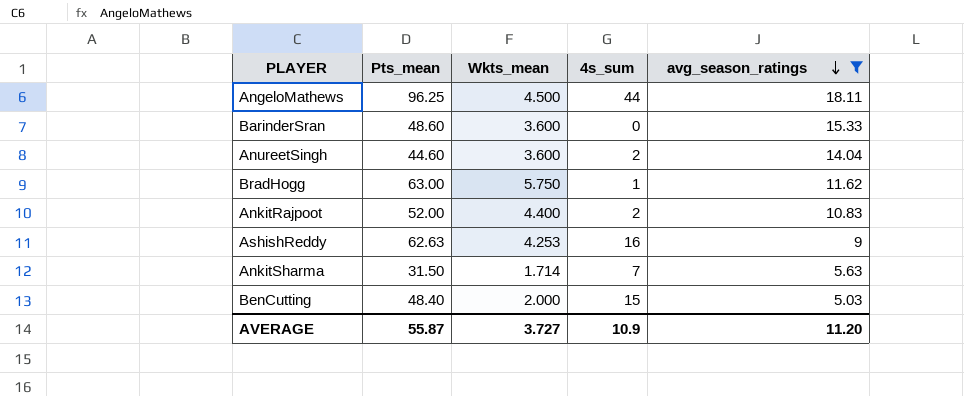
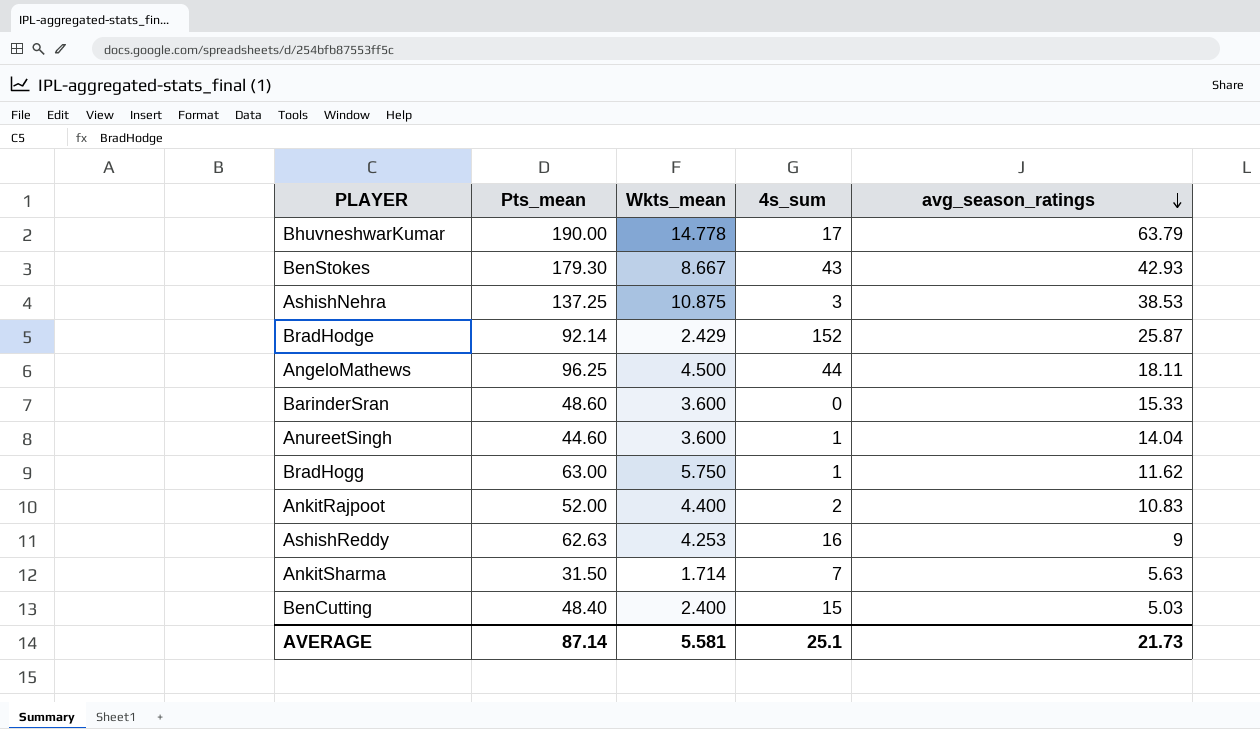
filter: avg_season_ratings <= 18.11 -> none
AnureetSingh | 4s_sum: 2 -> 1
BenCutting | Wkts_mean: 2.000 -> 2.400
AVERAGE | Pts_mean: 55.87 -> 87.14
AVERAGE | Wkts_mean: 3.727 -> 5.581
AVERAGE | 4s_sum: 10.9 -> 25.1
AVERAGE | avg_season_ratings: 11.20 -> 21.73

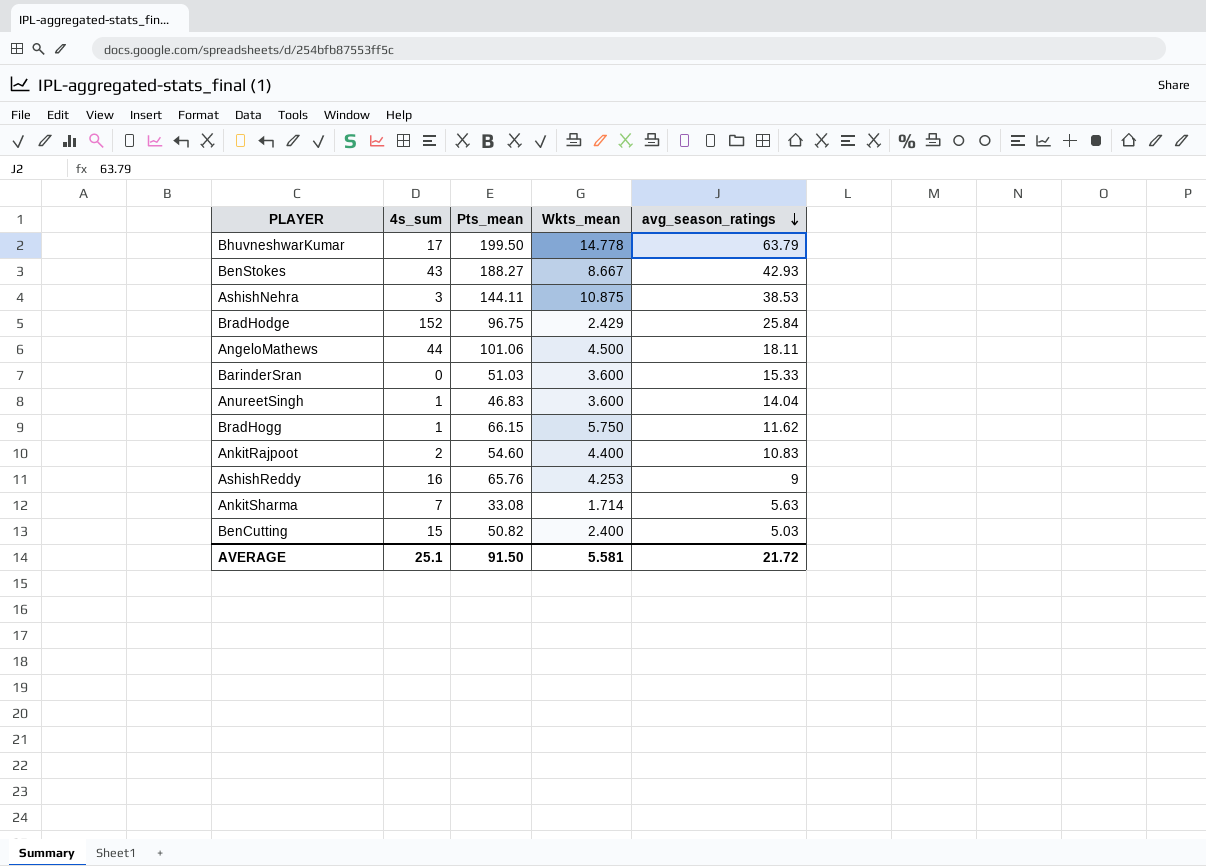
column 4s_sum | position: 4 -> 2
BhuvneshwarKumar | Pts_mean: 190.00 -> 199.50
BenStokes | Pts_mean: 179.30 -> 188.27
AshishNehra | Pts_mean: 137.25 -> 144.11
BradHodge | Pts_mean: 92.14 -> 96.75
BradHodge | avg_season_ratings: 25.87 -> 25.84
AngeloMathews | Pts_mean: 96.25 -> 101.06
BarinderSran | Pts_mean: 48.60 -> 51.03
AnureetSingh | Pts_mean: 44.60 -> 46.83
BradHogg | Pts_mean: 63.00 -> 66.15
AnkitRajpoot | Pts_mean: 52.00 -> 54.60
AshishReddy | Pts_mean: 62.63 -> 65.76
AnkitSharma | Pts_mean: 31.50 -> 33.08
BenCutting | Pts_mean: 48.40 -> 50.82
AVERAGE | Pts_mean: 87.14 -> 91.50
AVERAGE | avg_season_ratings: 21.73 -> 21.72

